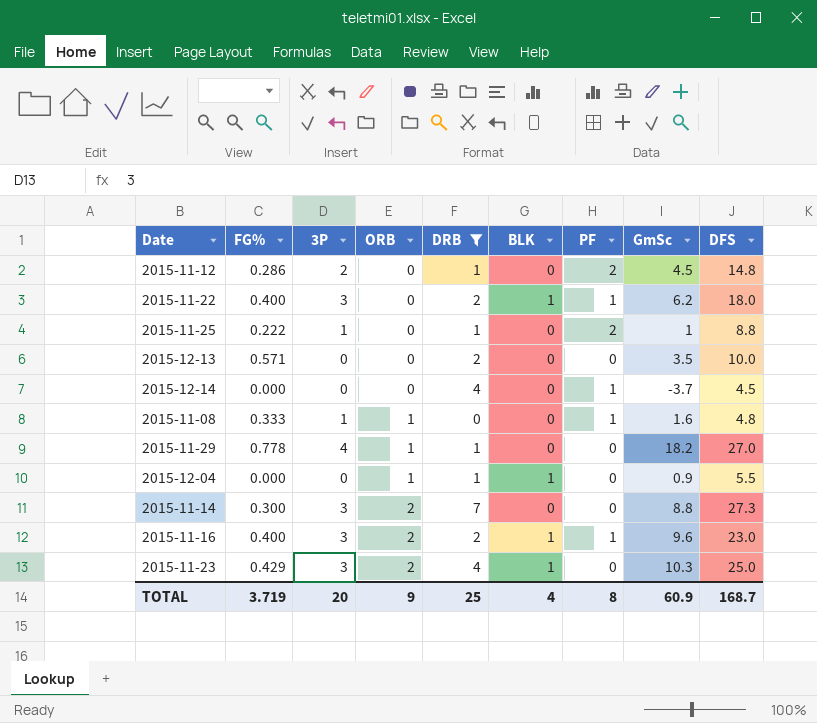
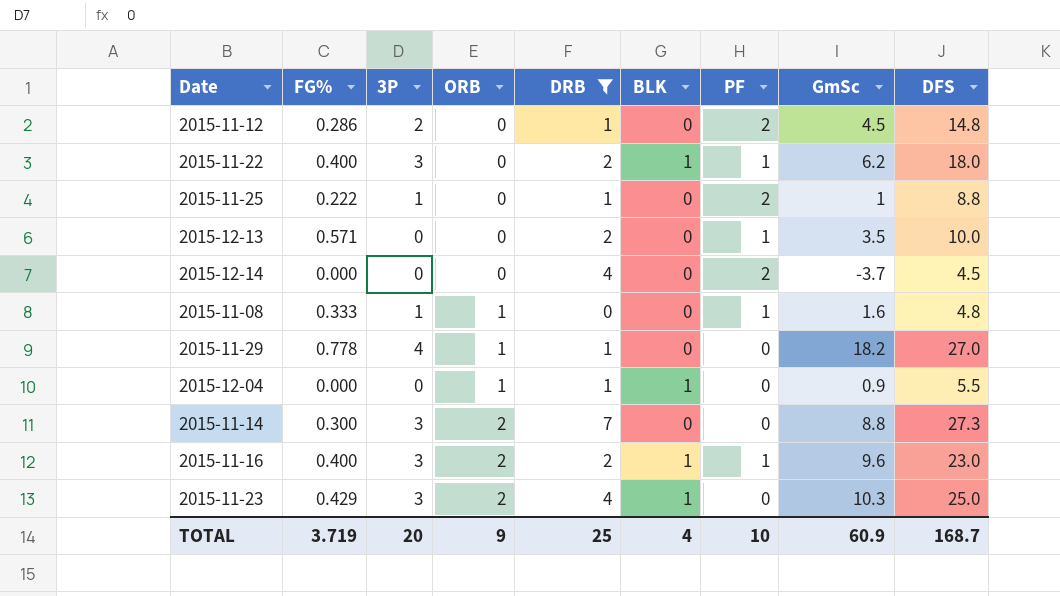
2015-12-13 | PF: 0 -> 1
2015-12-14 | PF: 1 -> 2
TOTAL | PF: 8 -> 10

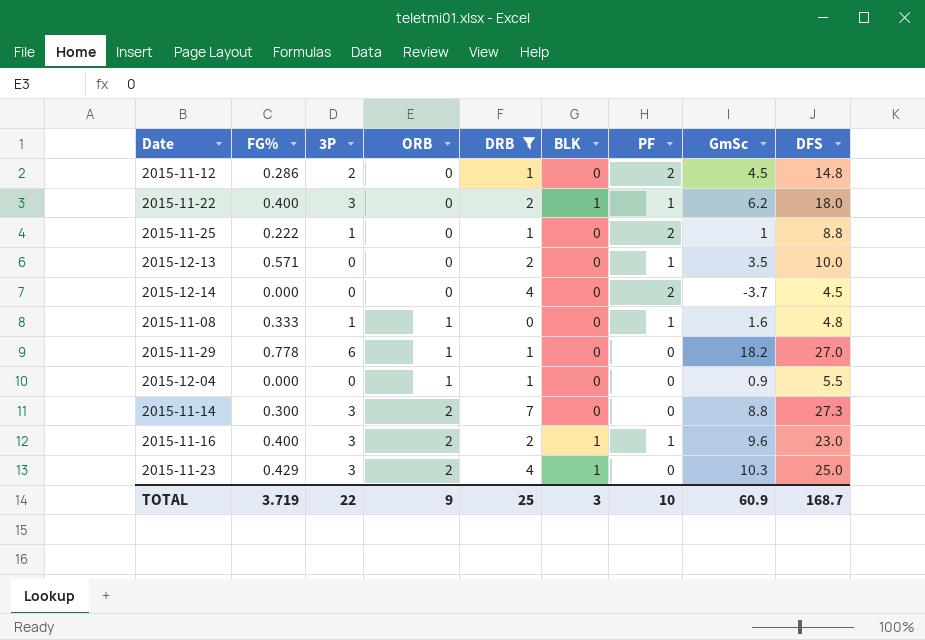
2015-11-29 | 3P: 4 -> 6
2015-12-04 | BLK: 1 -> 0
TOTAL | 3P: 20 -> 22
TOTAL | BLK: 4 -> 3

